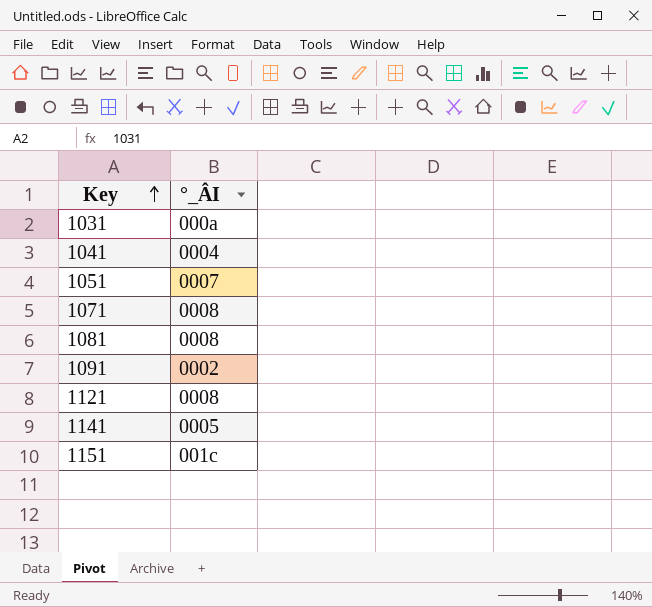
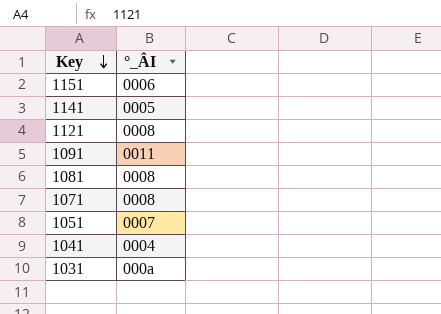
row order: Key ascending -> Key descending
1151 | °_ÂI: 001c -> 0006
1091 | °_ÂI: 0002 -> 0011

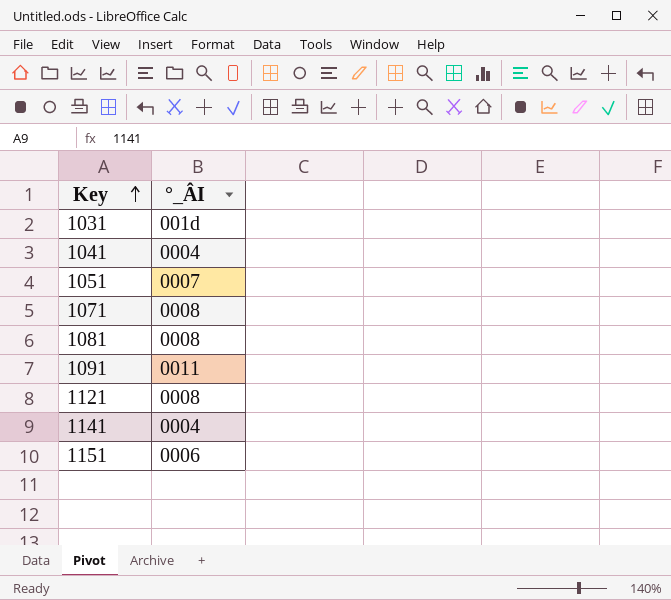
row order: Key descending -> Key ascending
1031 | °_ÂI: 000a -> 001d
1141 | °_ÂI: 0005 -> 0004

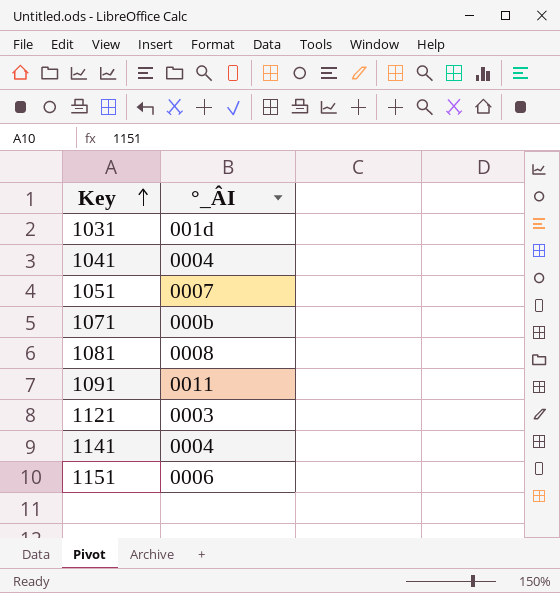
1071 | °_ÂI: 0008 -> 000b
1121 | °_ÂI: 0008 -> 0003

